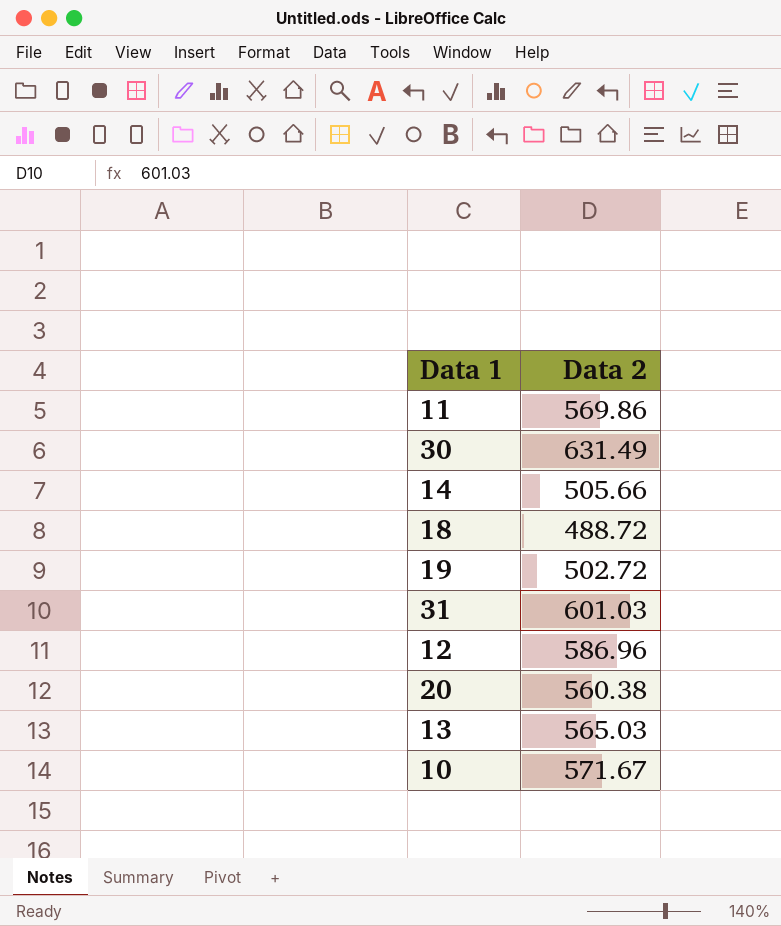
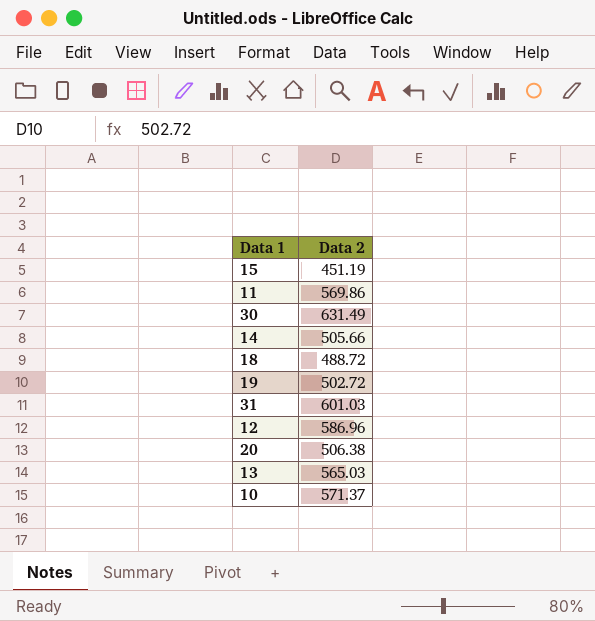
row 15: none -> 451.19
20 | Data 2: 560.38 -> 506.38
10 | Data 2: 571.67 -> 571.37

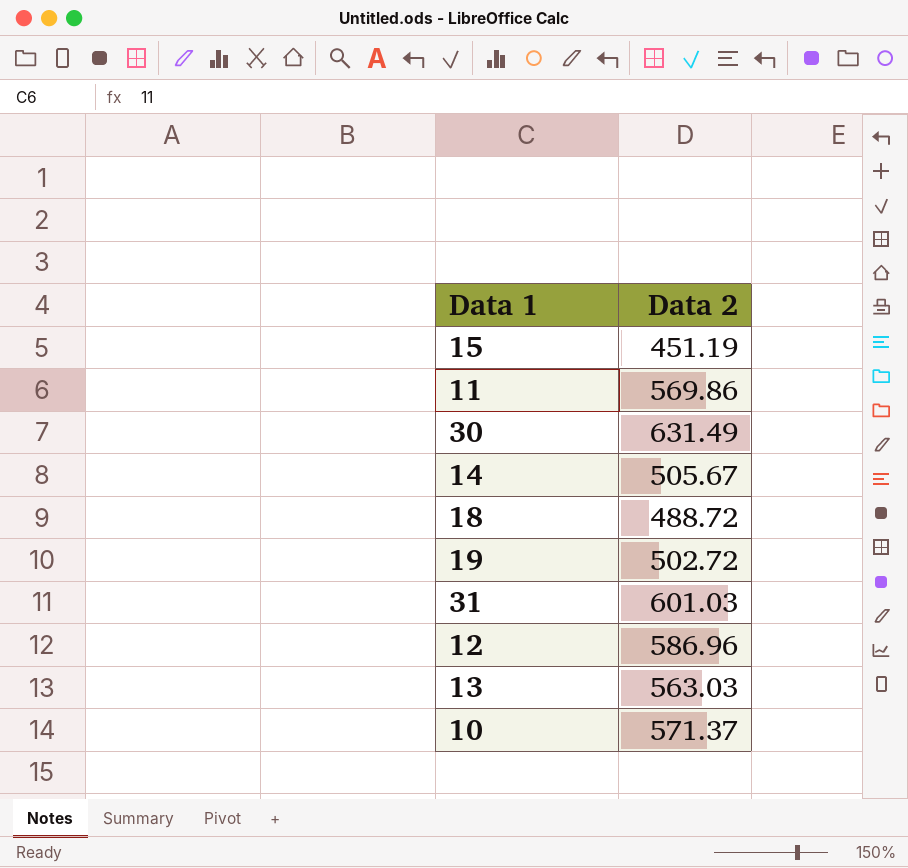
row 20: 506.38 -> none
14 | Data 2: 505.66 -> 505.67
13 | Data 2: 565.03 -> 563.03

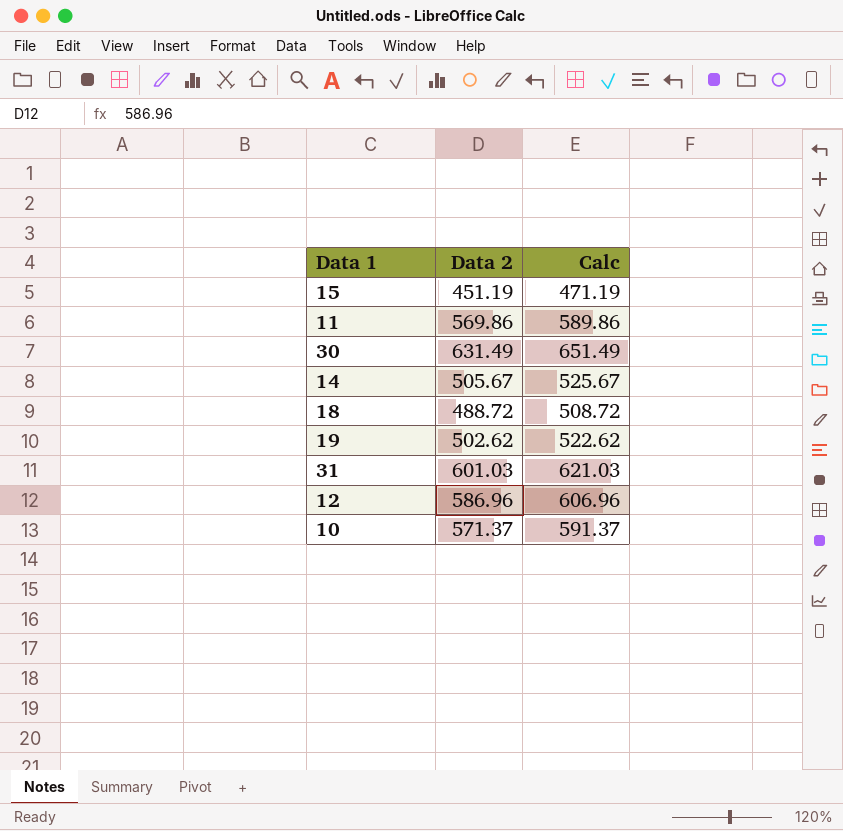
column Calc | formula: none -> [Data 2] + 20
row 13: 563.03 -> none
19 | Data 2: 502.72 -> 502.62

